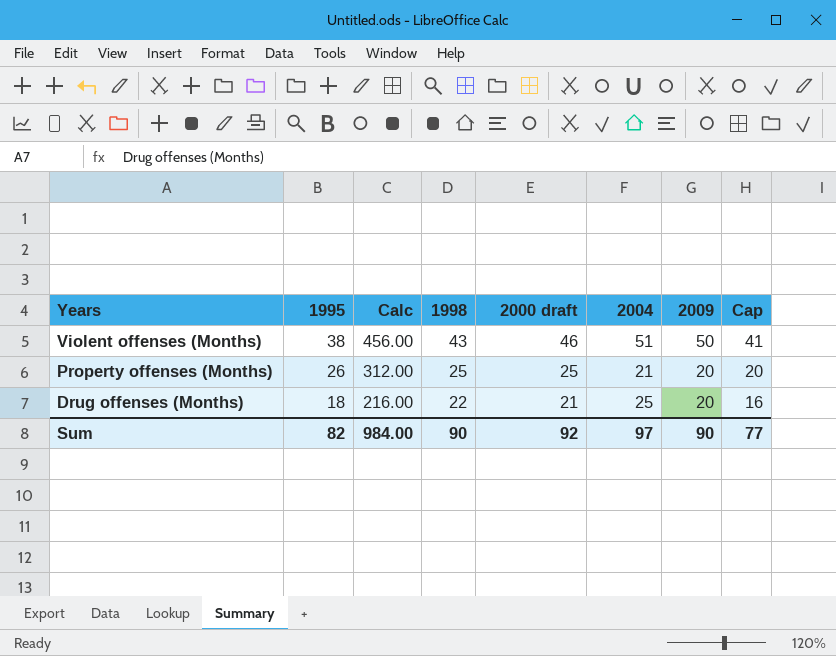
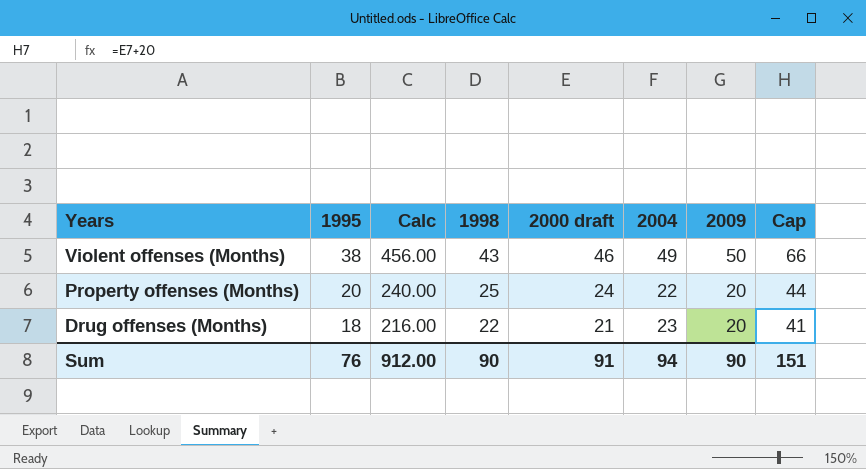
column Cap | formula: [2000 draft] - 5 -> [2000 draft] + 20
Violent offenses (Months) | 2004: 51 -> 49
Property offenses (Months) | 1995: 26 -> 20
Property offenses (Months) | Calc: 312.00 -> 240.00
Property offenses (Months) | 2000 draft: 25 -> 24
Property offenses (Months) | 2004: 21 -> 22
Drug offenses (Months) | 2004: 25 -> 23
Sum | 1995: 82 -> 76
Sum | Calc: 984.00 -> 912.00
Sum | 2000 draft: 92 -> 91
Sum | 2004: 97 -> 94
Sum | Cap: 77 -> 151

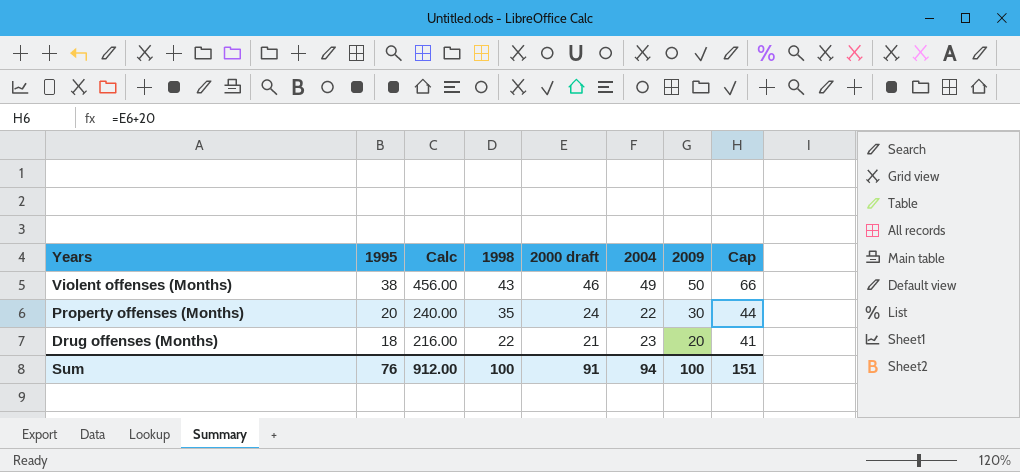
Property offenses (Months) | 1998: 25 -> 35
Property offenses (Months) | 2009: 20 -> 30
Sum | 1998: 90 -> 100
Sum | 2009: 90 -> 100

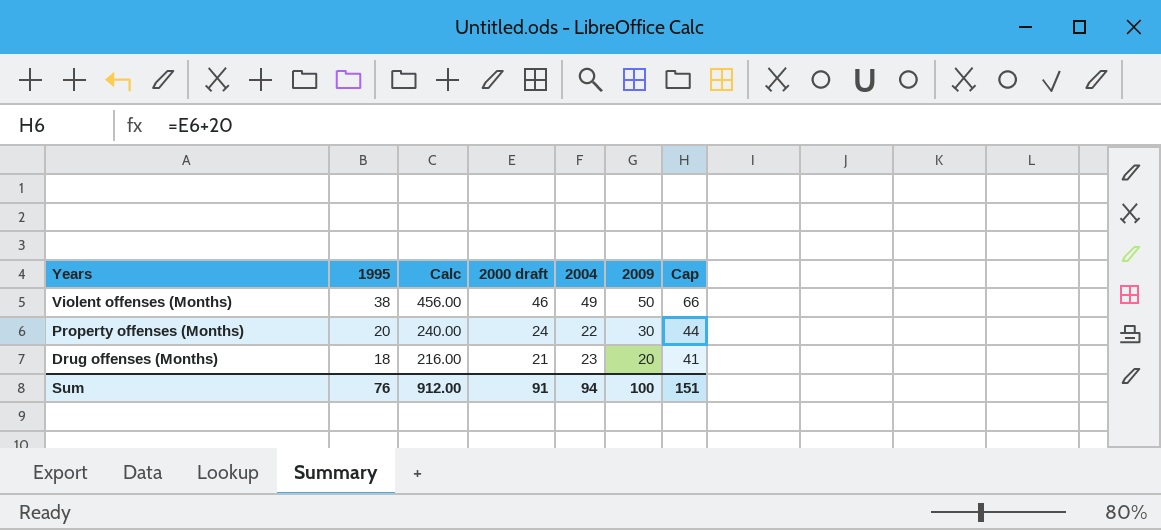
column 1998 | position: 4 -> none

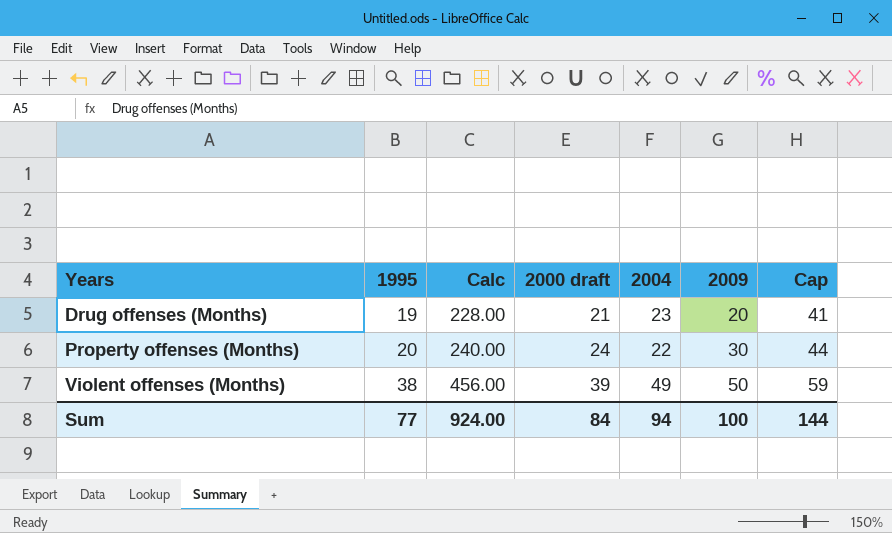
row order: Years descending -> Years ascending
Drug offenses (Months) | 1995: 18 -> 19
Drug offenses (Months) | Calc: 216.00 -> 228.00
Violent offenses (Months) | 2000 draft: 46 -> 39
Violent offenses (Months) | Cap: 66 -> 59
Sum | 1995: 76 -> 77
Sum | Calc: 912.00 -> 924.00
Sum | 2000 draft: 91 -> 84
Sum | Cap: 151 -> 144

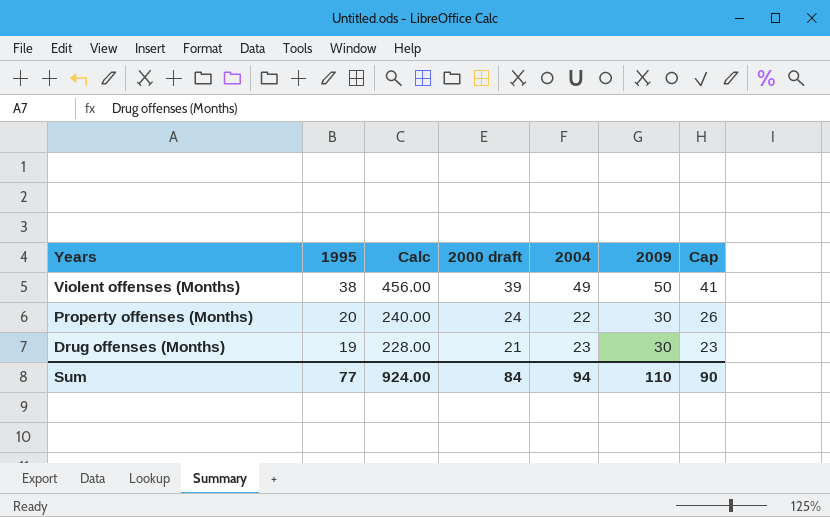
row order: Years ascending -> Years descending
column Cap | formula: [2000 draft] + 20 -> [2000 draft] + 2
Drug offenses (Months) | 2009: 20 -> 30
Sum | 2009: 100 -> 110
Sum | Cap: 144 -> 90

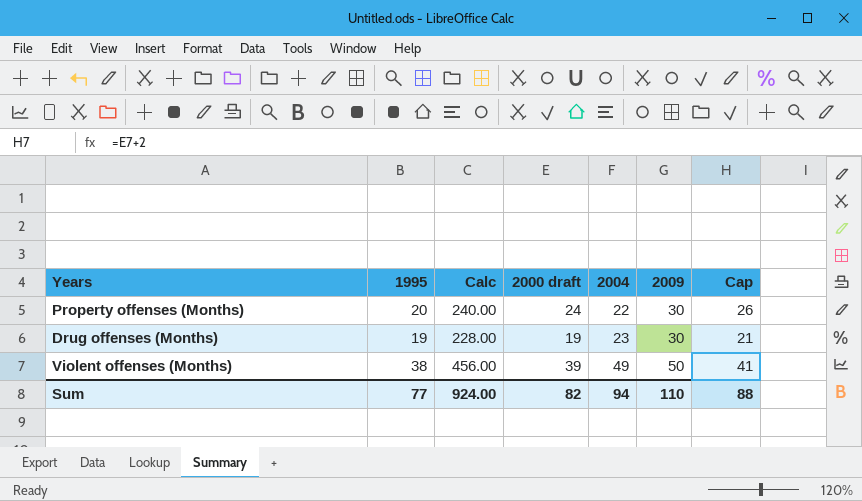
row order: Years descending -> 2004 ascending
Drug offenses (Months) | 2000 draft: 21 -> 19
Drug offenses (Months) | Cap: 23 -> 21
Sum | 2000 draft: 84 -> 82
Sum | Cap: 90 -> 88

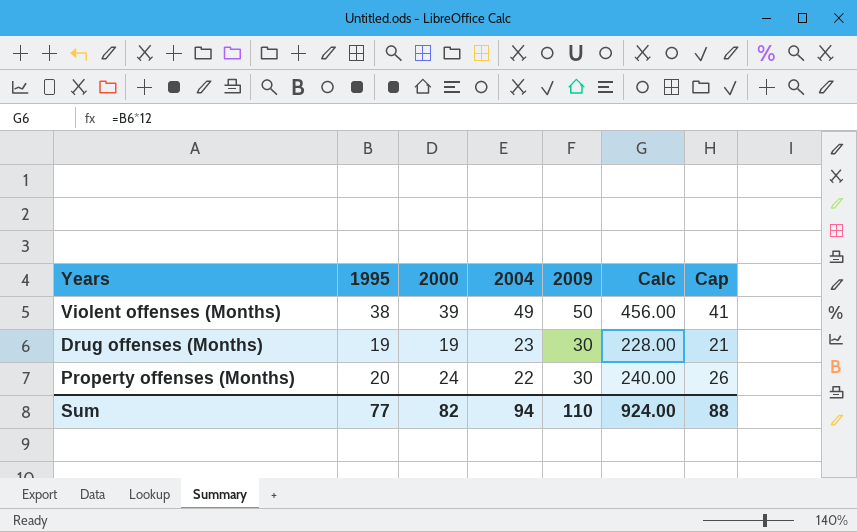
row order: 2004 ascending -> 2004 descending
column name: 2000 draft -> 2000
column Calc | position: 3 -> 6

